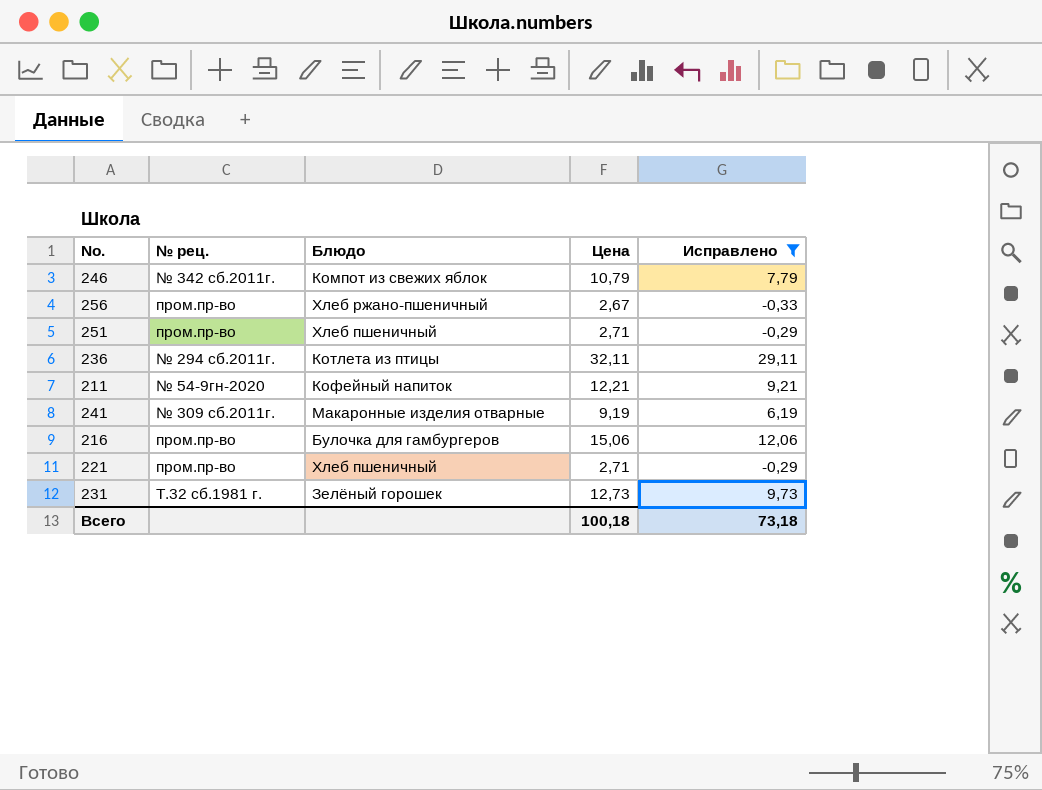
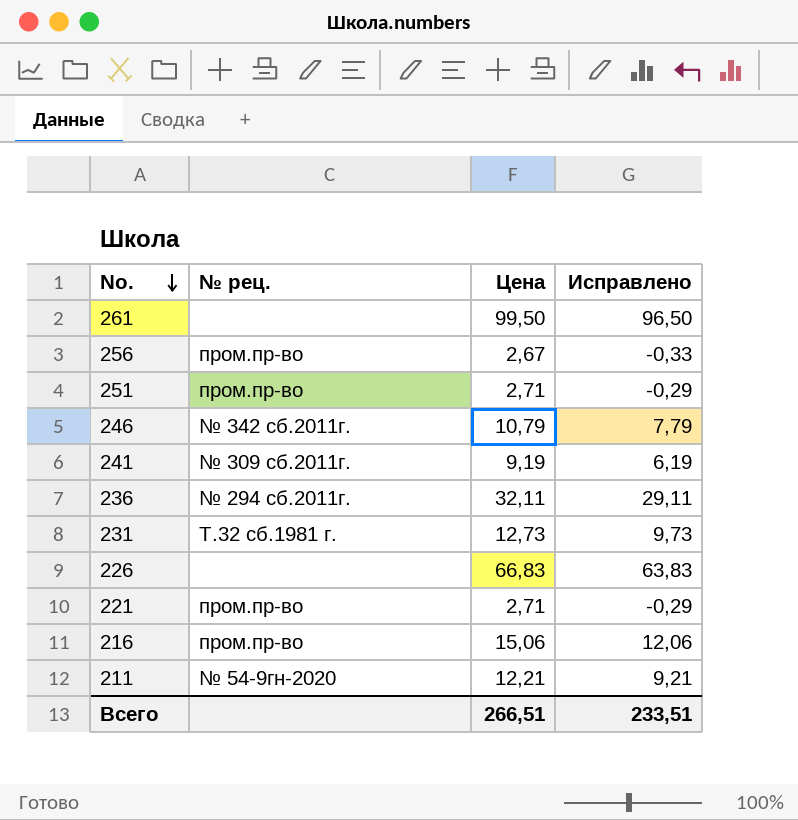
filter: Исправлено <= 29,11 -> none
row order: none -> No. descending
column Блюдо | position: 3 -> none
Всего | Цена: 100,18 -> 266,51
Всего | Исправлено: 73,18 -> 233,51

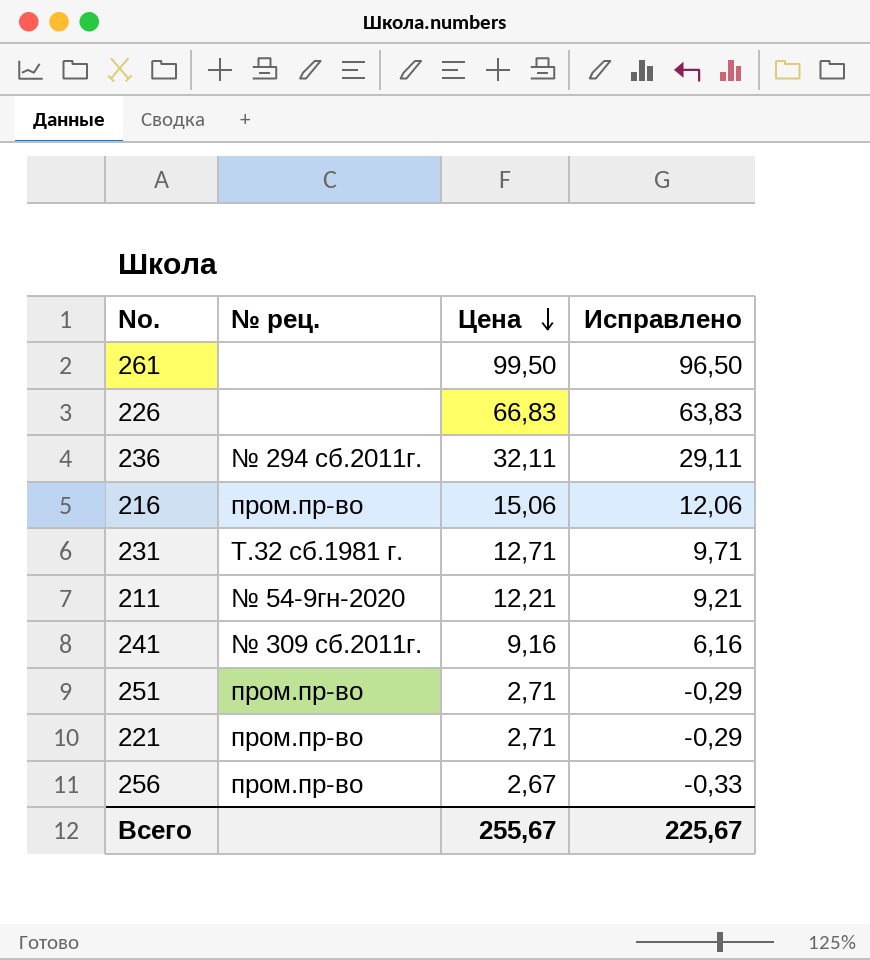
row order: No. descending -> Цена descending
row 246: № 342 сб.2011г. | 10,79 | 7,79 -> none
231 | Цена: 12,73 -> 12,71
231 | Исправлено: 9,73 -> 9,71
241 | Цена: 9,19 -> 9,16
241 | Исправлено: 6,19 -> 6,16
Всего | Цена: 266,51 -> 255,67
Всего | Исправлено: 233,51 -> 225,67

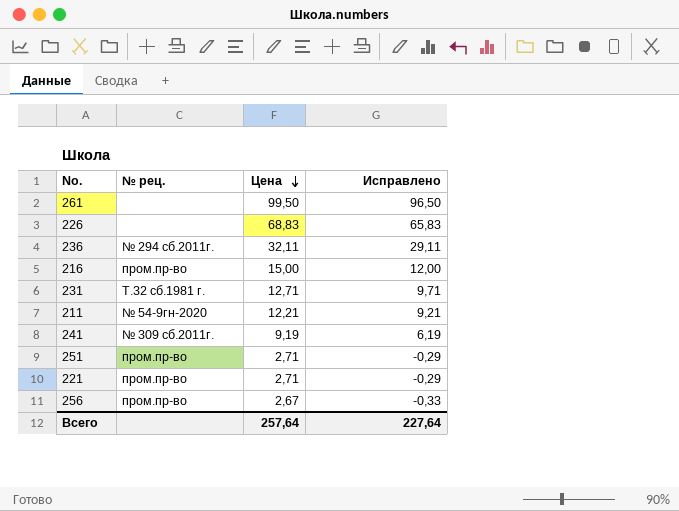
226 | Цена: 66,83 -> 68,83
226 | Исправлено: 63,83 -> 65,83
216 | Цена: 15,06 -> 15,00
216 | Исправлено: 12,06 -> 12,00
241 | Цена: 9,16 -> 9,19
241 | Исправлено: 6,16 -> 6,19
Всего | Цена: 255,67 -> 257,64
Всего | Исправлено: 225,67 -> 227,64

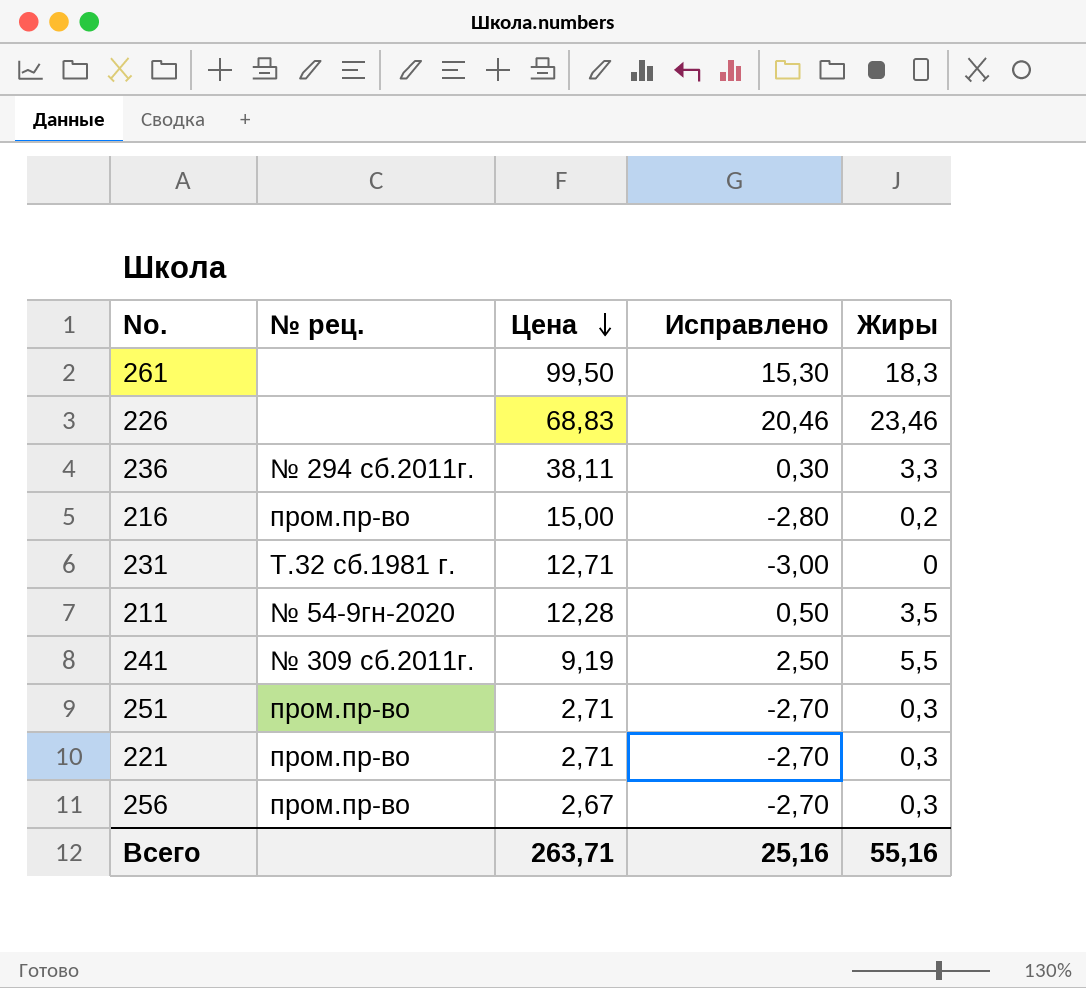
column Исправлено | formula: [Цена] - 3 -> [Жиры] - 3
column Жиры | position: none -> 5
236 | Цена: 32,11 -> 38,11
211 | Цена: 12,21 -> 12,28
Всего | Цена: 257,64 -> 263,71
Всего | Исправлено: 227,64 -> 25,16

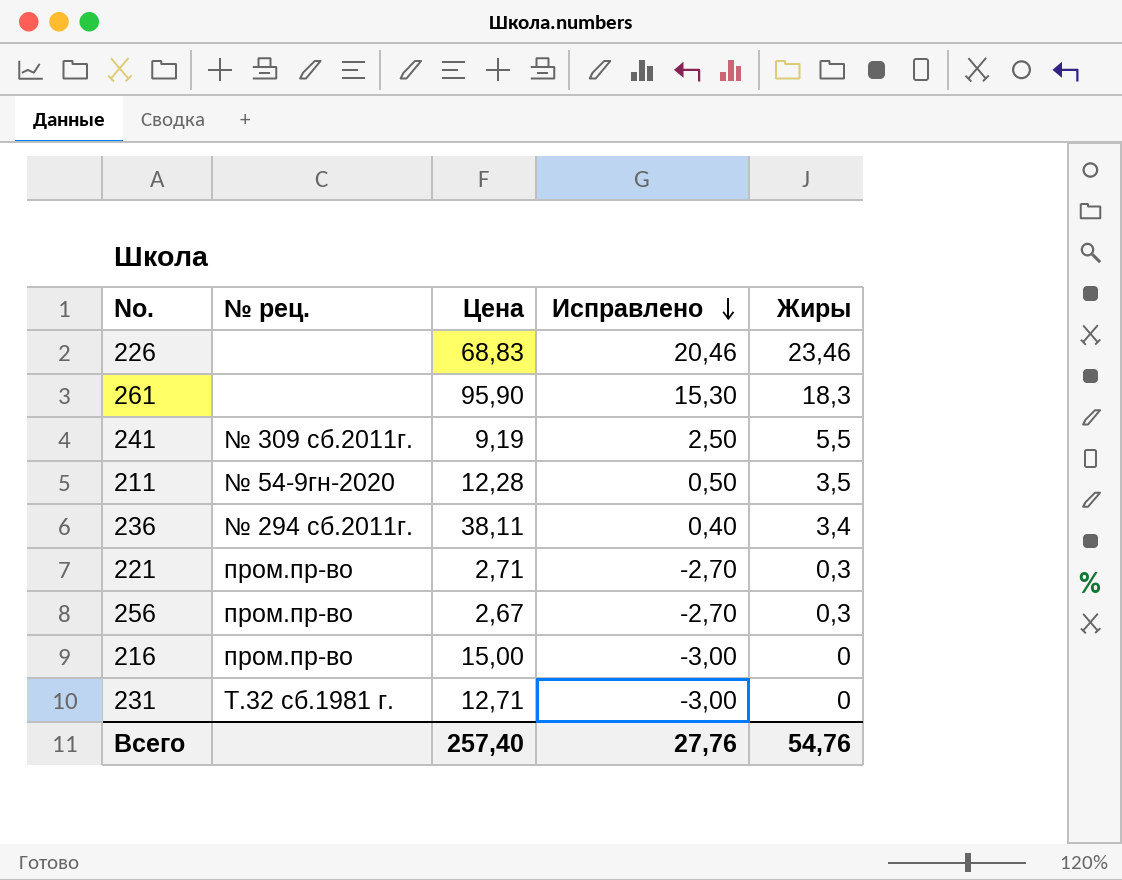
row order: Цена descending -> Исправлено descending
row 251: пром.пр-во | 2,71 | -2,70 | 0,3 -> none
261 | Цена: 99,50 -> 95,90
236 | Исправлено: 0,30 -> 0,40
236 | Жиры: 3,3 -> 3,4
216 | Исправлено: -2,80 -> -3,00
216 | Жиры: 0,2 -> 0
Всего | Цена: 263,71 -> 257,40
Всего | Исправлено: 25,16 -> 27,76
Всего | Жиры: 55,16 -> 54,76

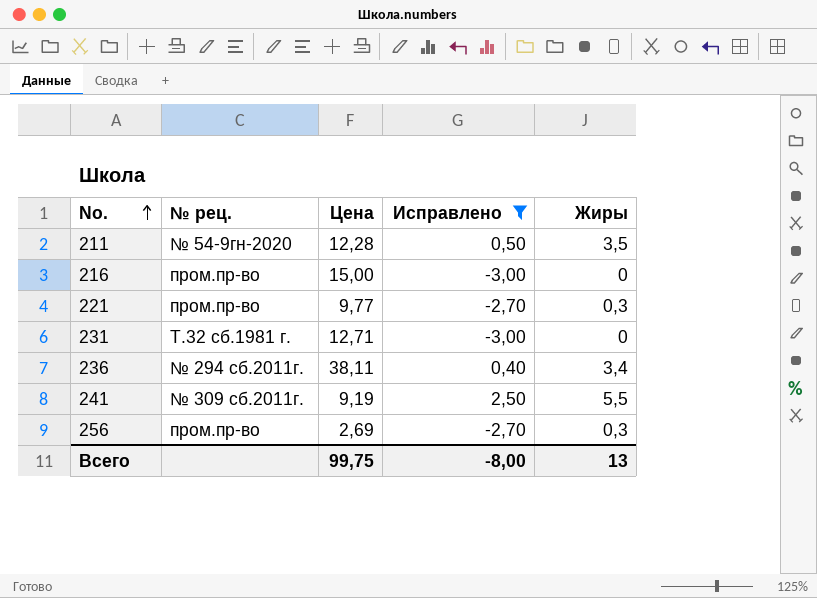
filter: none -> Исправлено <= 2,50
row order: Исправлено descending -> No. ascending
221 | Цена: 2,71 -> 9,77
256 | Цена: 2,67 -> 2,69
Всего | Цена: 257,40 -> 99,75
Всего | Исправлено: 27,76 -> -8,00
Всего | Жиры: 54,76 -> 13

